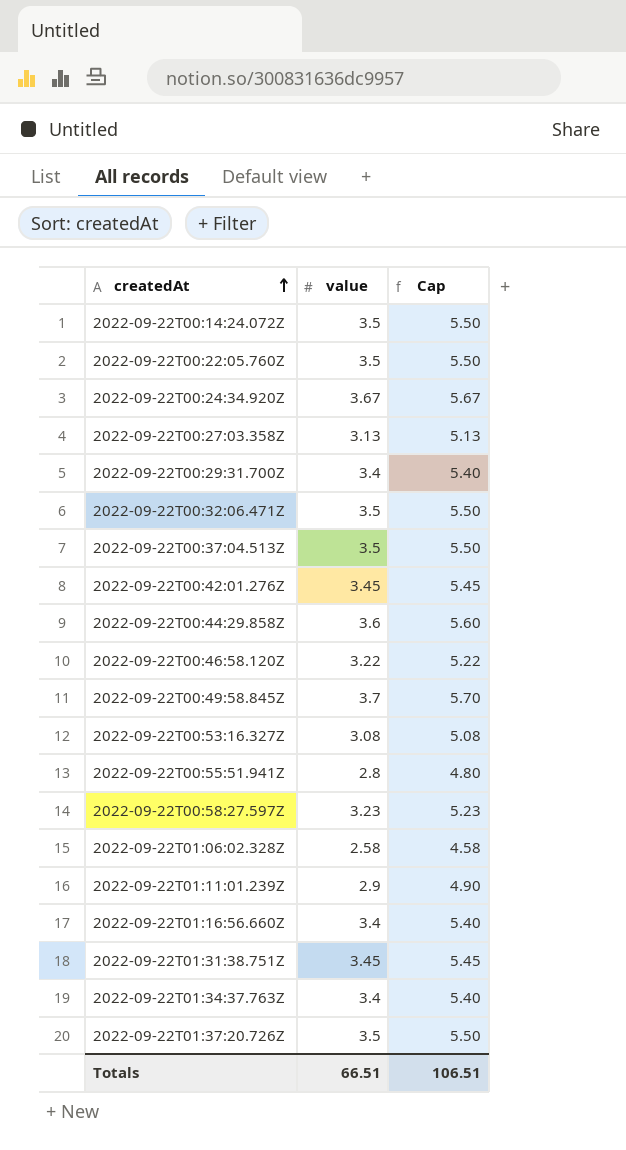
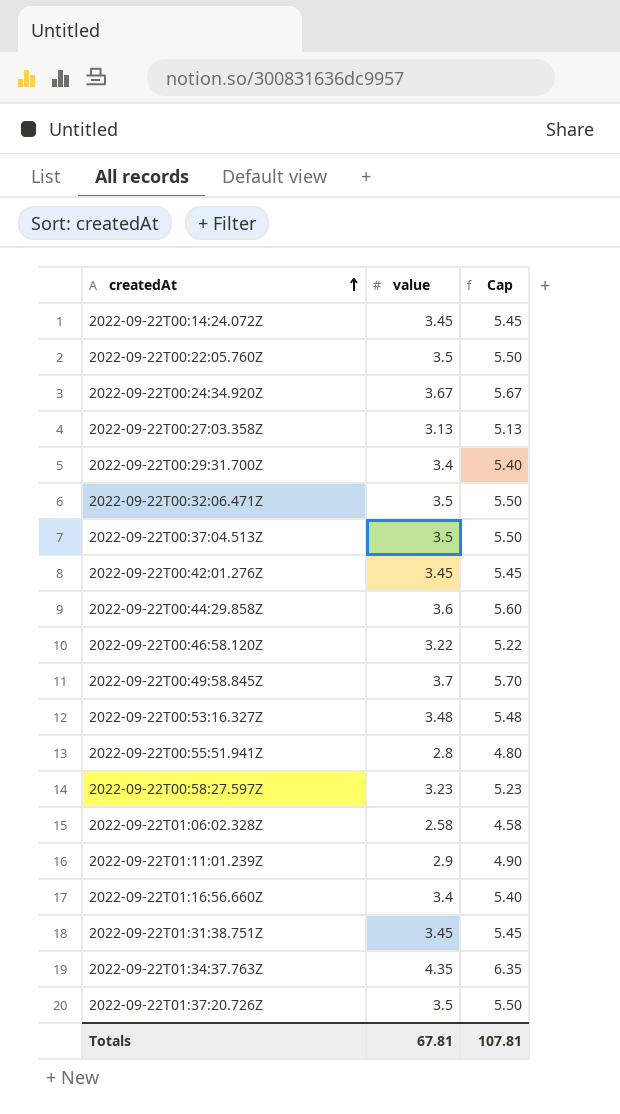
2022-09-22T00:14:24.072Z | value: 3.5 -> 3.45
2022-09-22T00:14:24.072Z | Cap: 5.50 -> 5.45
2022-09-22T00:53:16.327Z | value: 3.08 -> 3.48
2022-09-22T00:53:16.327Z | Cap: 5.08 -> 5.48
2022-09-22T01:34:37.763Z | value: 3.4 -> 4.35
2022-09-22T01:34:37.763Z | Cap: 5.40 -> 6.35
Totals | value: 66.51 -> 67.81
Totals | Cap: 106.51 -> 107.81

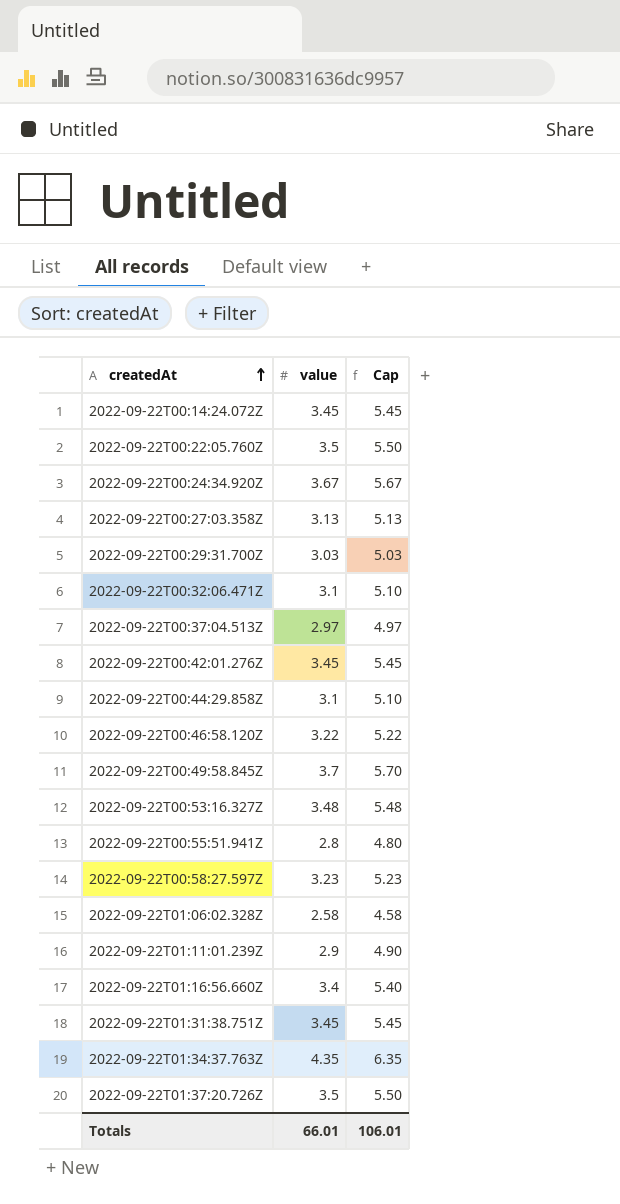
2022-09-22T00:29:31.700Z | value: 3.4 -> 3.03
2022-09-22T00:29:31.700Z | Cap: 5.40 -> 5.03
2022-09-22T00:32:06.471Z | value: 3.5 -> 3.1
2022-09-22T00:32:06.471Z | Cap: 5.50 -> 5.10
2022-09-22T00:37:04.513Z | value: 3.5 -> 2.97
2022-09-22T00:37:04.513Z | Cap: 5.50 -> 4.97
2022-09-22T00:44:29.858Z | value: 3.6 -> 3.1
2022-09-22T00:44:29.858Z | Cap: 5.60 -> 5.10
Totals | value: 67.81 -> 66.01
Totals | Cap: 107.81 -> 106.01

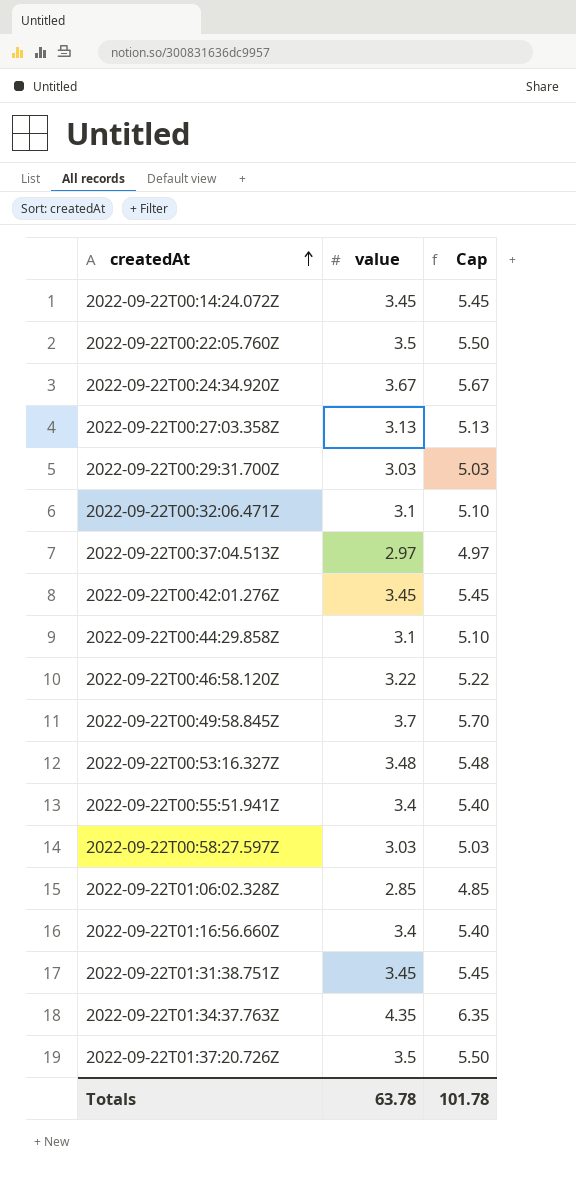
row 2022-09-22T01:11:01.239Z: 2.9 | 4.90 -> none
2022-09-22T00:55:51.941Z | value: 2.8 -> 3.4
2022-09-22T00:55:51.941Z | Cap: 4.80 -> 5.40
2022-09-22T00:58:27.597Z | value: 3.23 -> 3.03
2022-09-22T00:58:27.597Z | Cap: 5.23 -> 5.03
2022-09-22T01:06:02.328Z | value: 2.58 -> 2.85
2022-09-22T01:06:02.328Z | Cap: 4.58 -> 4.85
Totals | value: 66.01 -> 63.78
Totals | Cap: 106.01 -> 101.78

